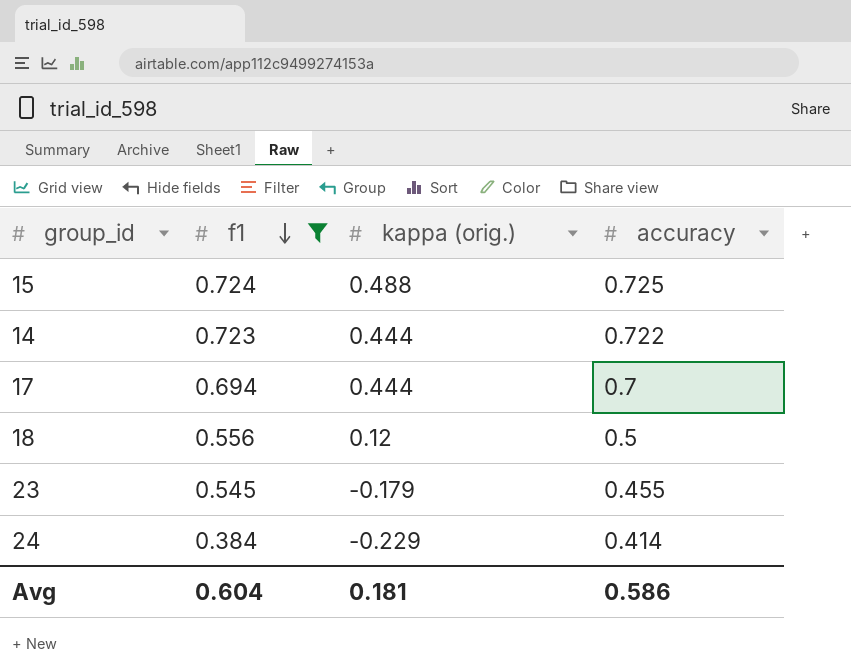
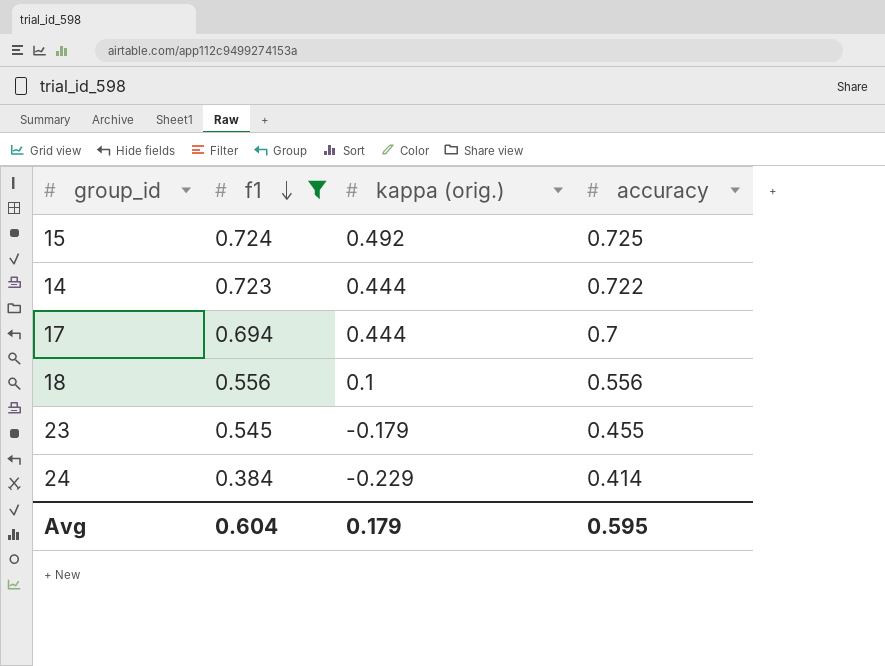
15 | kappa (orig.): 0.488 -> 0.492
18 | kappa (orig.): 0.12 -> 0.1
18 | accuracy: 0.5 -> 0.556
Avg | kappa (orig.): 0.181 -> 0.179
Avg | accuracy: 0.586 -> 0.595

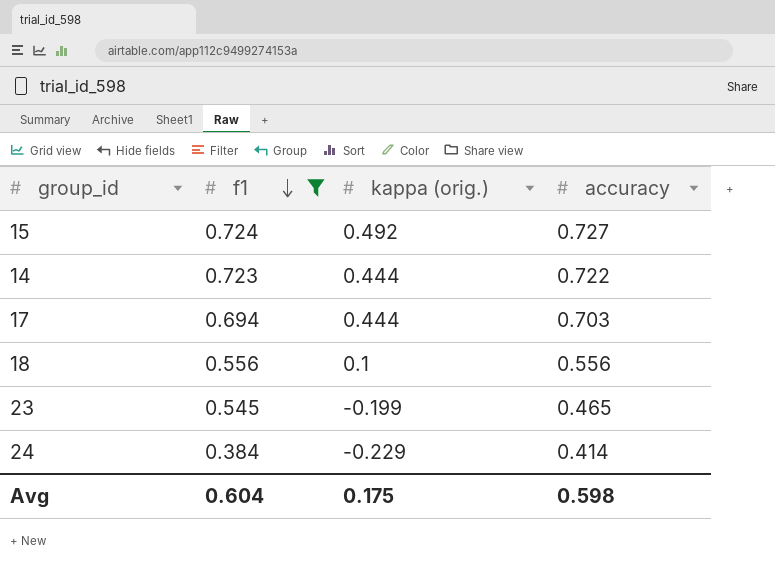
15 | accuracy: 0.725 -> 0.727
17 | accuracy: 0.7 -> 0.703
23 | kappa (orig.): -0.179 -> -0.199
23 | accuracy: 0.455 -> 0.465
Avg | kappa (orig.): 0.179 -> 0.175
Avg | accuracy: 0.595 -> 0.598

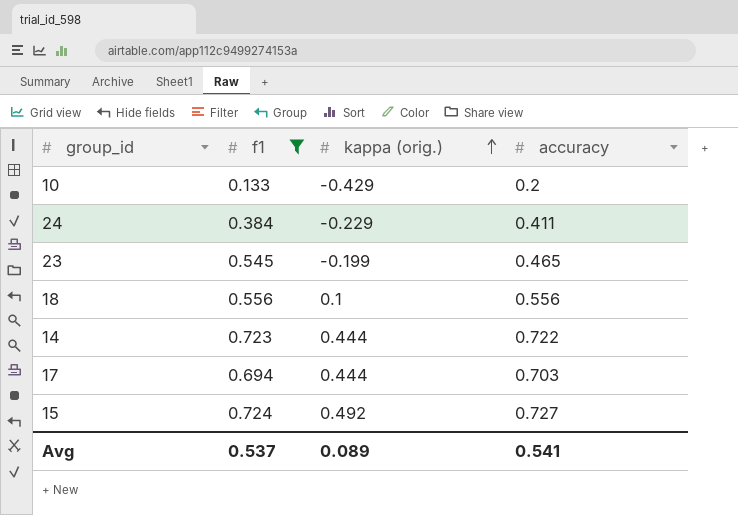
row order: f1 descending -> kappa (orig.) ascending
row 10: none -> 0.133 | -0.429 | 0.2
24 | accuracy: 0.414 -> 0.411
Avg | f1: 0.604 -> 0.537
Avg | kappa (orig.): 0.175 -> 0.089
Avg | accuracy: 0.598 -> 0.541

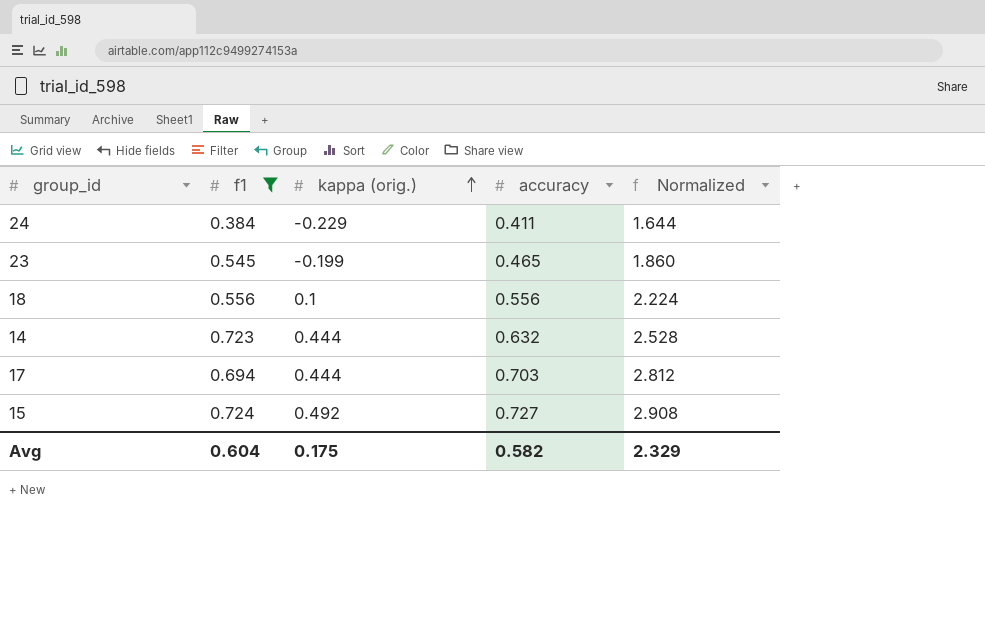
column Normalized | formula: none -> [accuracy] * 4
row 10: 0.133 | -0.429 | 0.2 -> none
14 | accuracy: 0.722 -> 0.632
Avg | f1: 0.537 -> 0.604
Avg | kappa (orig.): 0.089 -> 0.175
Avg | accuracy: 0.541 -> 0.582

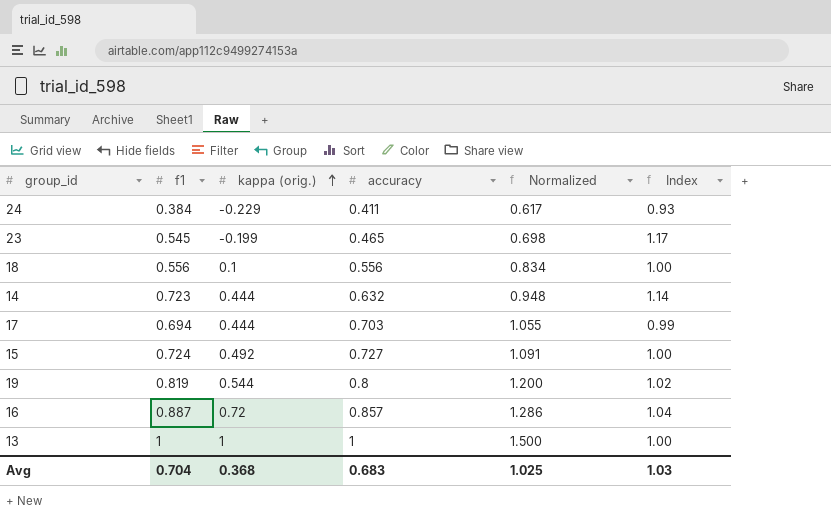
filter: f1 <= 0.724 -> none
column Normalized | formula: [accuracy] * 4 -> [accuracy] * 1.5
column Index | formula: none -> [f1] / [accuracy]
Avg | f1: 0.604 -> 0.704
Avg | kappa (orig.): 0.175 -> 0.368
Avg | accuracy: 0.582 -> 0.683
Avg | Normalized: 2.329 -> 1.025

